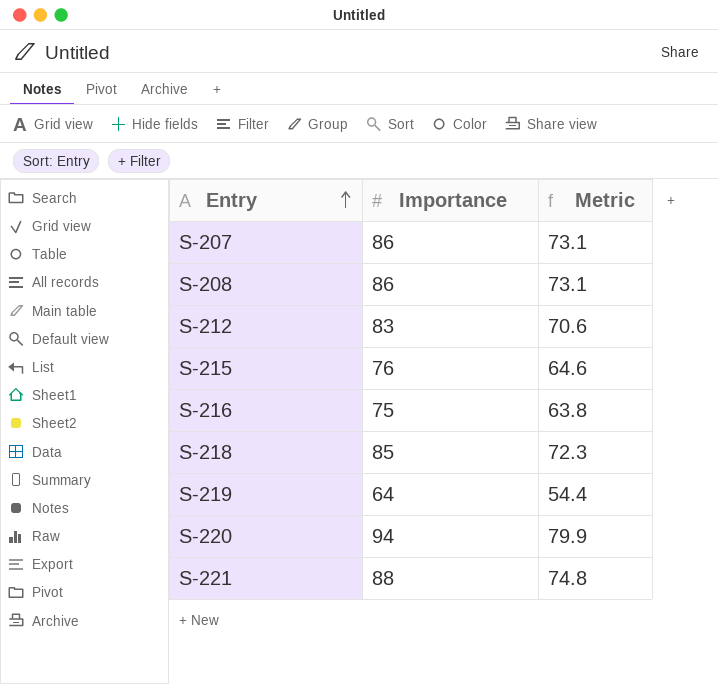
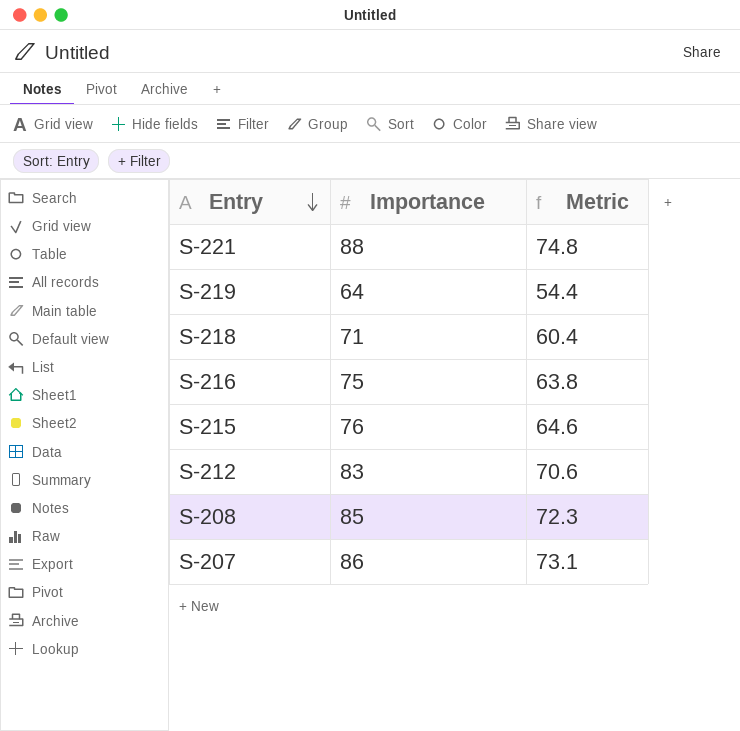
row order: Entry ascending -> Entry descending
row S-220: 94 | 79.9 -> none
S-218 | Importance: 85 -> 71
S-218 | Metric: 72.3 -> 60.4
S-208 | Importance: 86 -> 85
S-208 | Metric: 73.1 -> 72.3

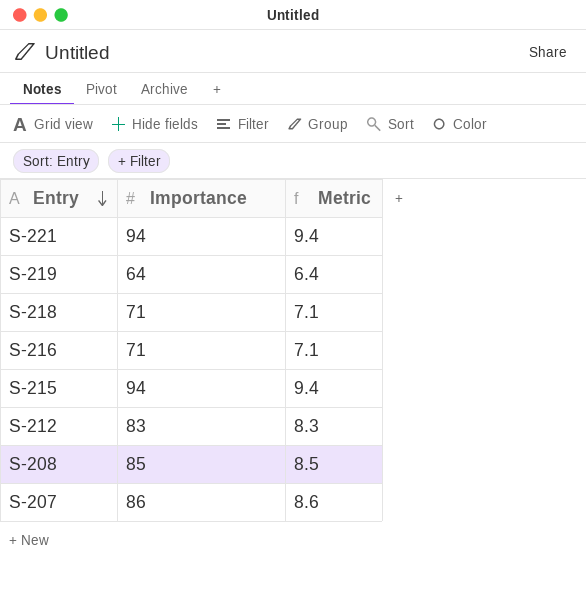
column Metric | formula: [Importance] * 0.85 -> [Importance] * 0.1
S-221 | Importance: 88 -> 94
S-216 | Importance: 75 -> 71
S-215 | Importance: 76 -> 94

